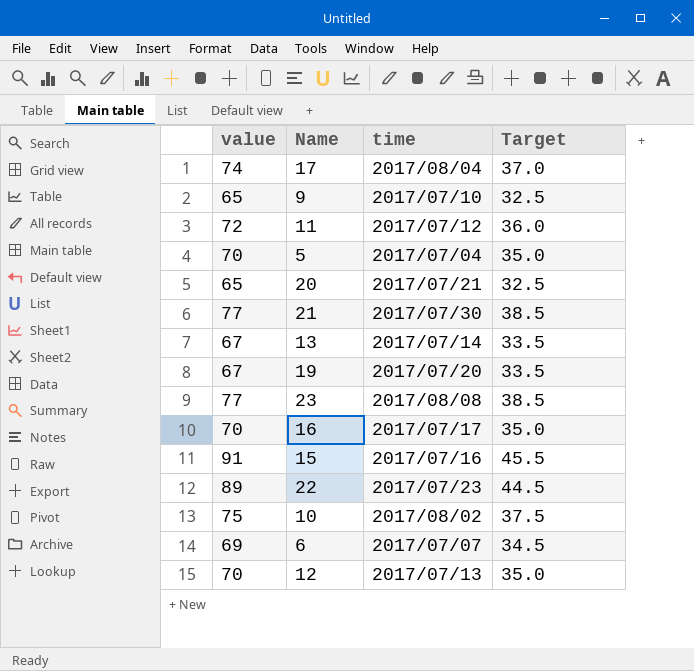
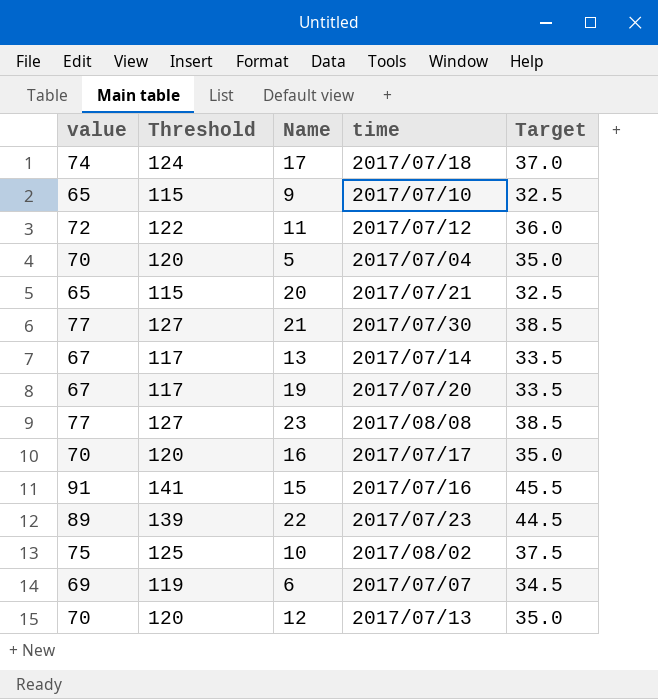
column Threshold | formula: none -> [value] + 50
17 | time: 2017/08/04 -> 2017/07/18

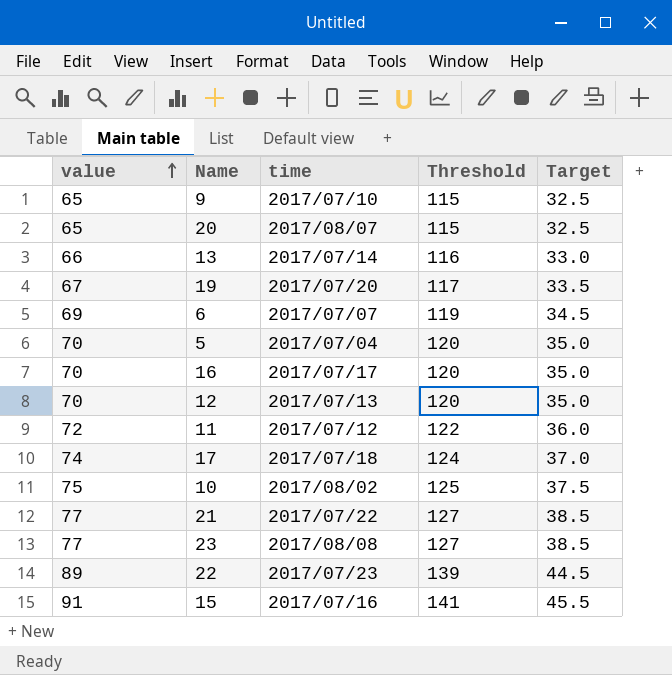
row order: none -> value ascending
column Threshold | position: 2 -> 4
20 | time: 2017/07/21 -> 2017/08/07
13 | value: 67 -> 66
13 | Threshold: 117 -> 116
13 | Target: 33.5 -> 33.0
21 | time: 2017/07/30 -> 2017/07/22

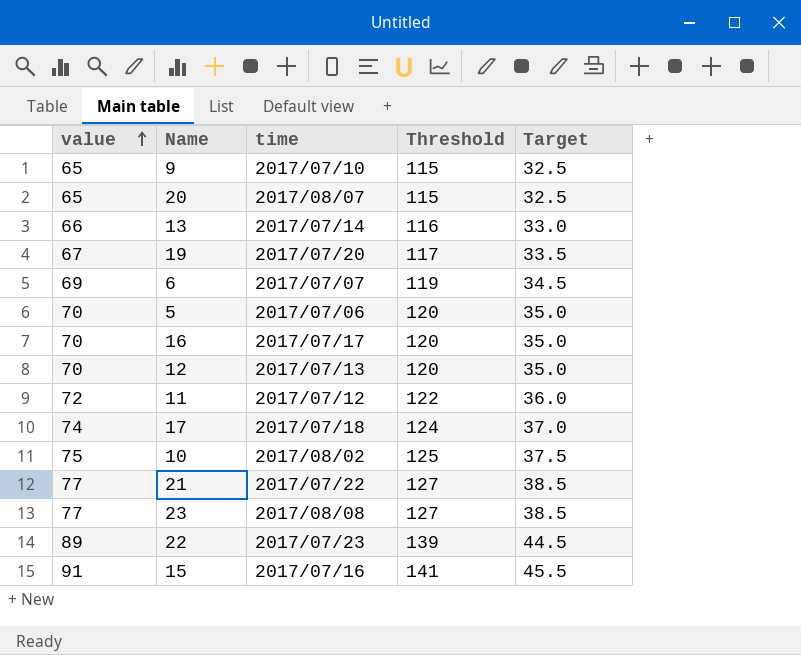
5 | time: 2017/07/04 -> 2017/07/06

